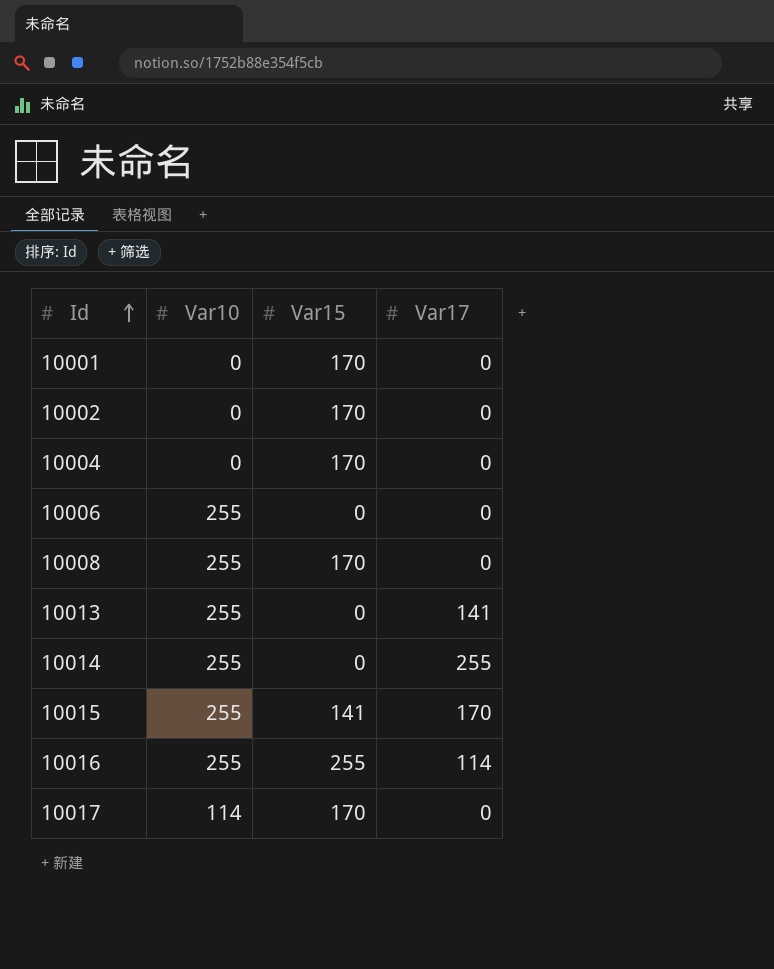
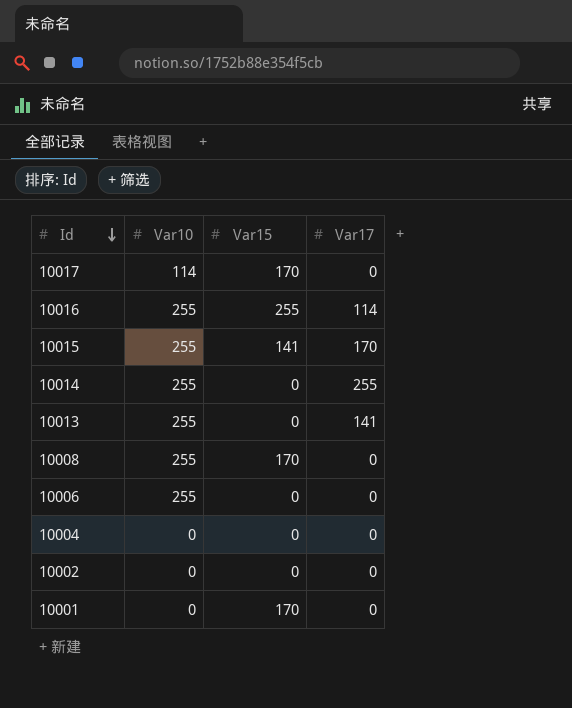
row order: Id ascending -> Id descending
10004 | Var15: 170 -> 0
10002 | Var15: 170 -> 0

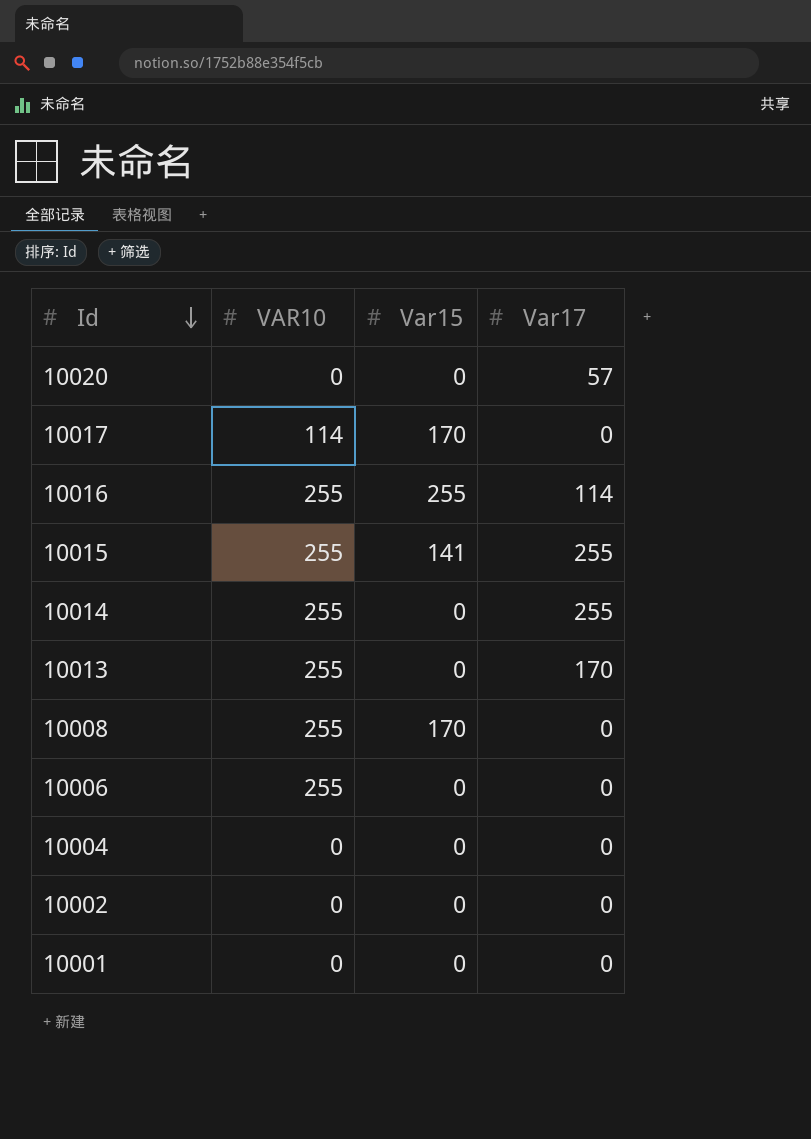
column name: Var10 -> VAR10
row 10020: none -> 0 | 0 | 57
10015 | Var17: 170 -> 255
10013 | Var17: 141 -> 170
10001 | Var15: 170 -> 0

